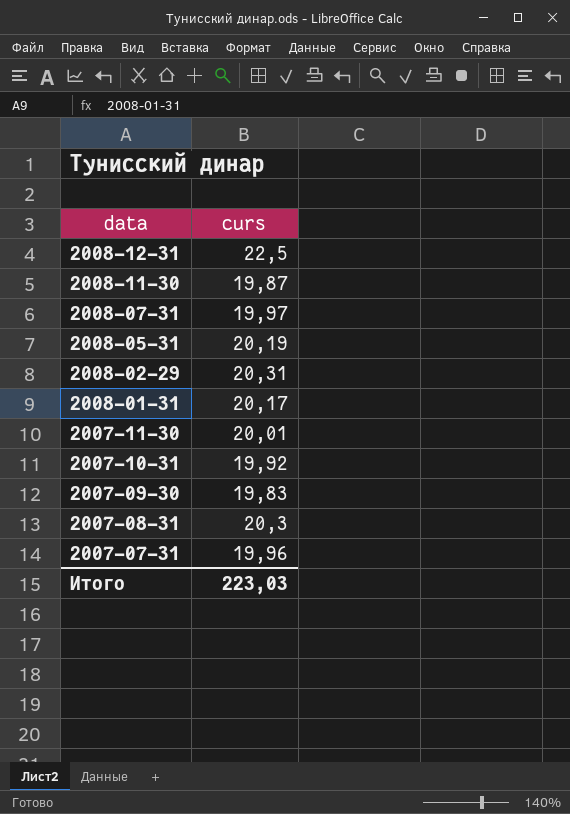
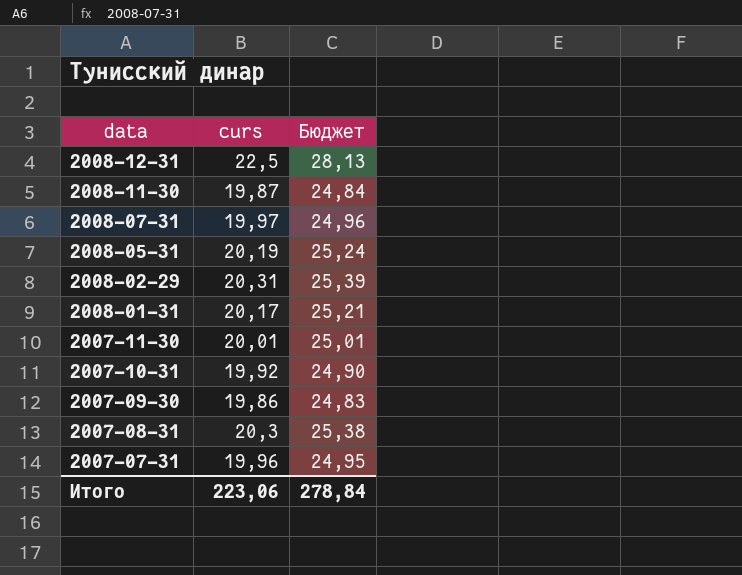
column Бюджет | formula: none -> [curs] * 1,25
2007-09-30 | curs: 19,83 -> 19,86
Итого | curs: 223,03 -> 223,06

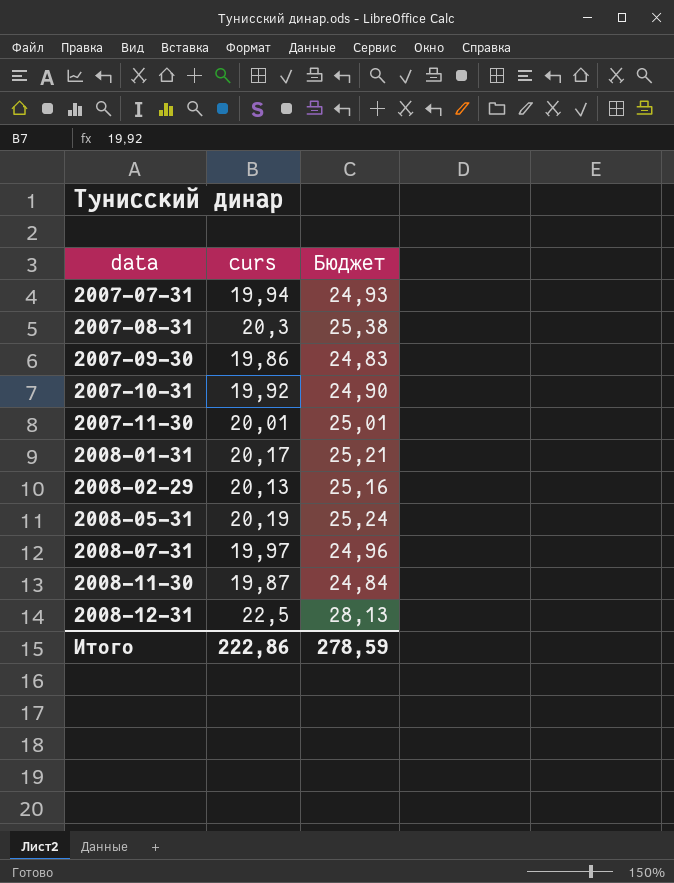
row order: data descending -> data ascending
2007-07-31 | curs: 19,96 -> 19,94
2007-07-31 | Бюджет: 24,95 -> 24,93
2008-02-29 | curs: 20,31 -> 20,13
2008-02-29 | Бюджет: 25,39 -> 25,16
Итого | curs: 223,06 -> 222,86
Итого | Бюджет: 278,84 -> 278,59

